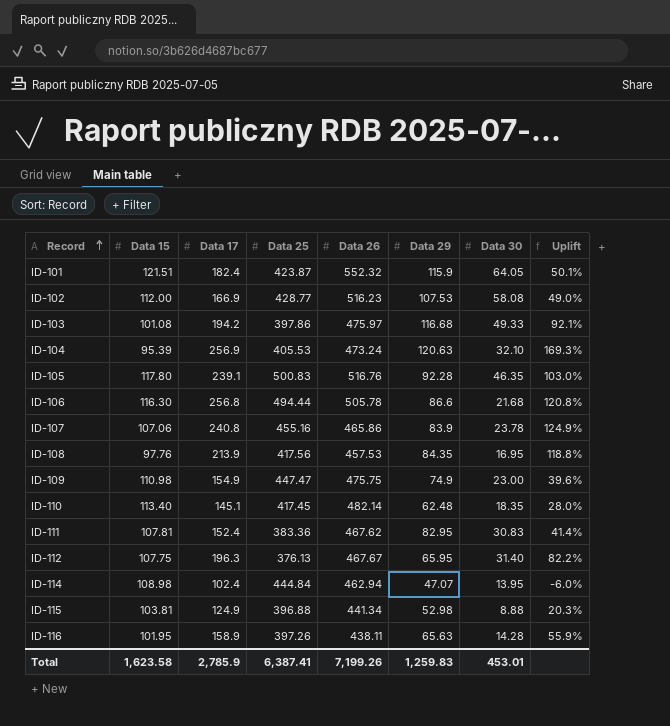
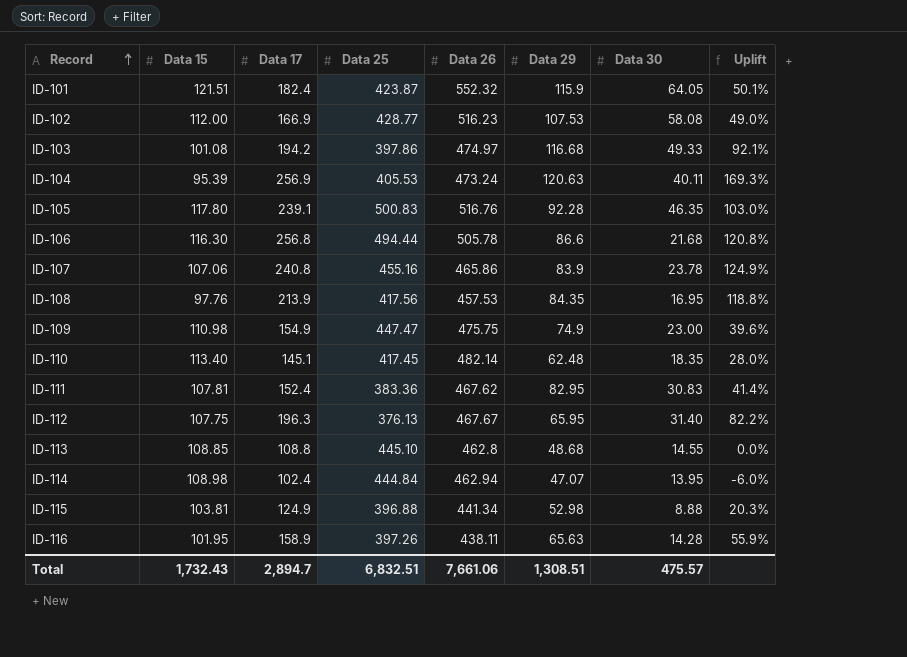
ID-103 | Data 26: 475.97 -> 474.97
ID-104 | Data 30: 32.10 -> 40.11
row ID-113: none -> 108.85 | 108.8 | 445.10 | 462.8 | 48.68 | 14.55 | 0.0%
Total | Data 15: 1,623.58 -> 1,732.43
Total | Data 17: 2,785.9 -> 2,894.7
Total | Data 25: 6,387.41 -> 6,832.51
Total | Data 26: 7,199.26 -> 7,661.06
Total | Data 29: 1,259.83 -> 1,308.51
Total | Data 30: 453.01 -> 475.57

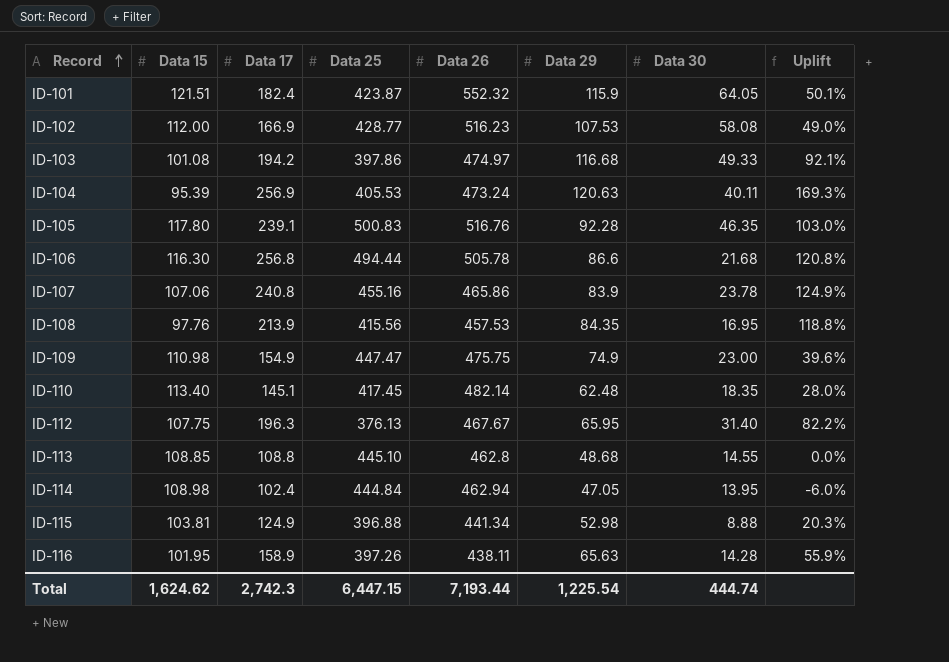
row ID-111: 107.81 | 152.4 | 383.36 | 467.62 | 82.95 | 30.83 | 41.4% -> none
ID-108 | Data 25: 417.56 -> 415.56
ID-114 | Data 29: 47.07 -> 47.05
Total | Data 15: 1,732.43 -> 1,624.62
Total | Data 17: 2,894.7 -> 2,742.3
Total | Data 25: 6,832.51 -> 6,447.15
Total | Data 26: 7,661.06 -> 7,193.44
Total | Data 29: 1,308.51 -> 1,225.54
Total | Data 30: 475.57 -> 444.74

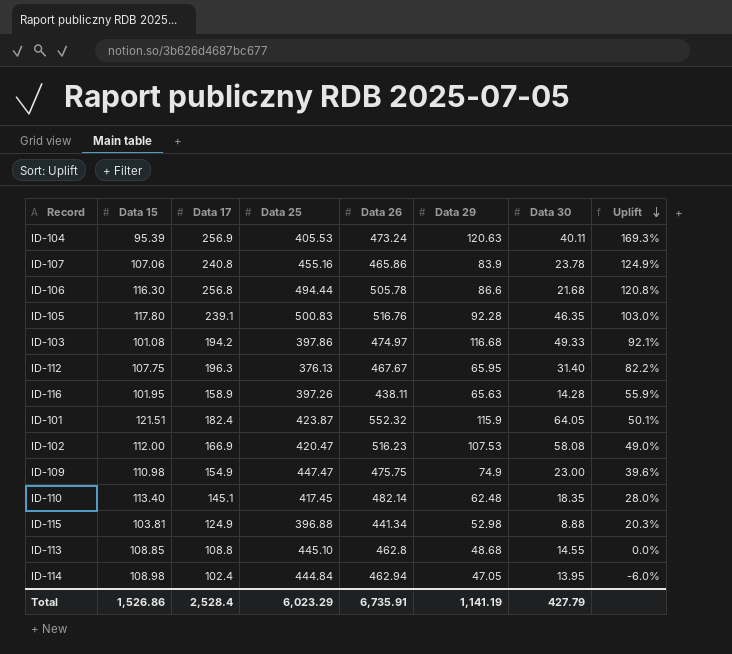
row order: Record ascending -> Uplift descending
row ID-108: 97.76 | 213.9 | 415.56 | 457.53 | 84.35 | 16.95 | 118.8% -> none
ID-102 | Data 25: 428.77 -> 420.47
Total | Data 15: 1,624.62 -> 1,526.86
Total | Data 17: 2,742.3 -> 2,528.4
Total | Data 25: 6,447.15 -> 6,023.29
Total | Data 26: 7,193.44 -> 6,735.91
Total | Data 29: 1,225.54 -> 1,141.19
Total | Data 30: 444.74 -> 427.79

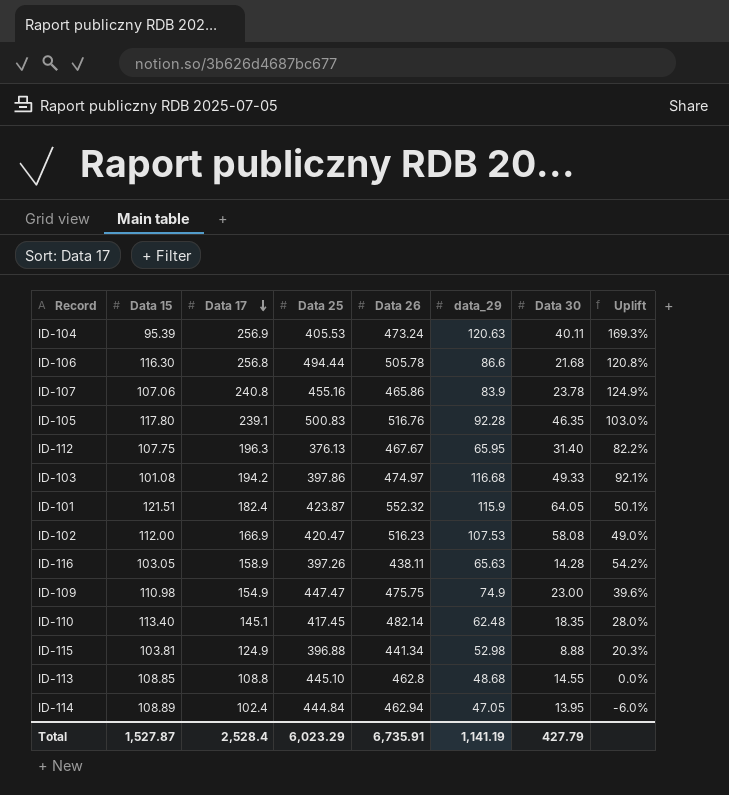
row order: Uplift descending -> Data 17 descending
column name: Data 29 -> data_29
ID-116 | Data 15: 101.95 -> 103.05
ID-116 | Uplift: 55.9% -> 54.2%
ID-114 | Data 15: 108.98 -> 108.89
Total | Data 15: 1,526.86 -> 1,527.87

